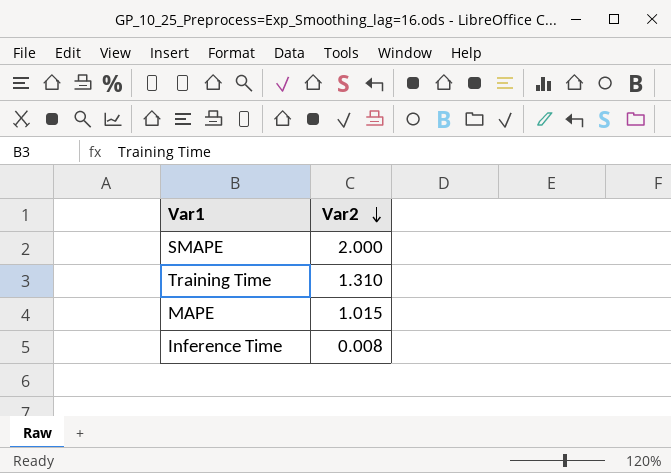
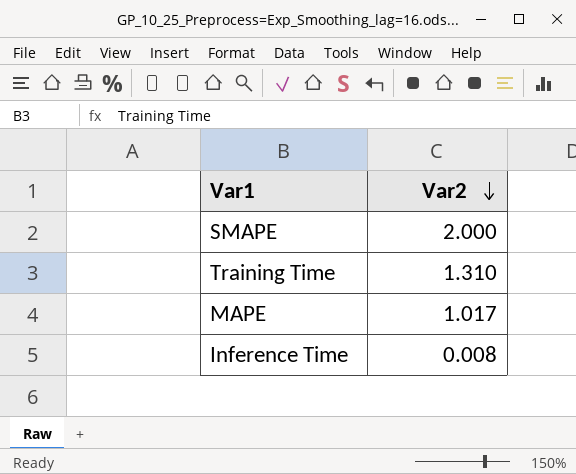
MAPE | Var2: 1.015 -> 1.017

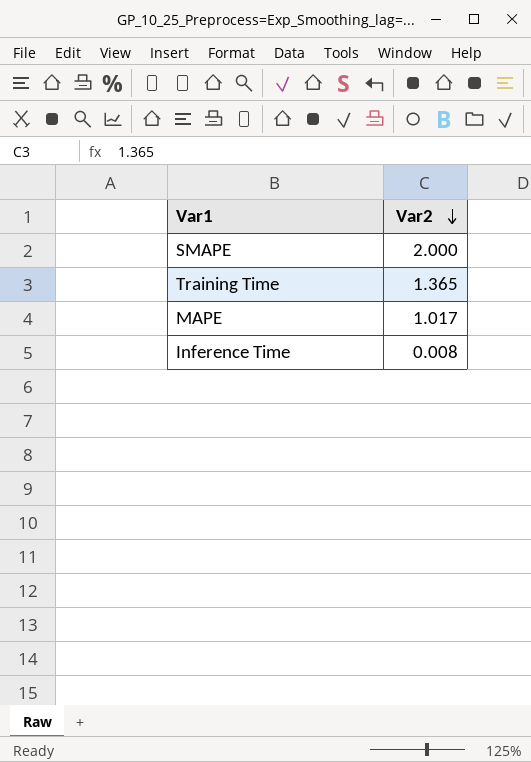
Training Time | Var2: 1.310 -> 1.365

